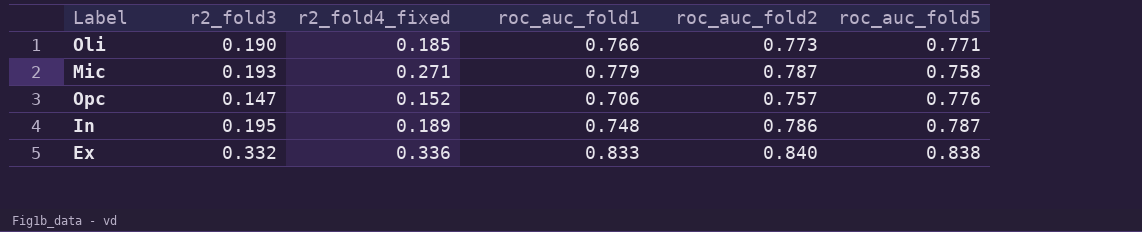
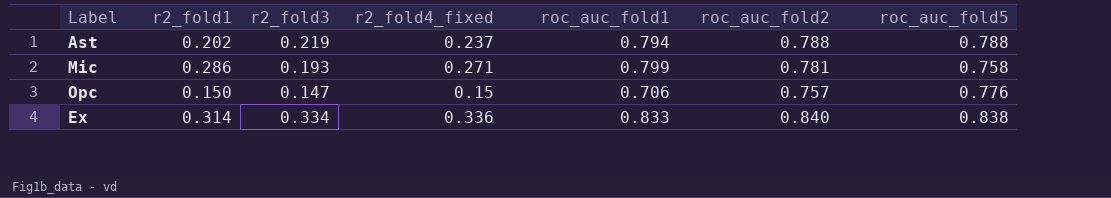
column r2_fold1 | position: none -> 2
row Oli: 0.190 | 0.185 | 0.766 | 0.773 | 0.771 -> none
row In: 0.195 | 0.189 | 0.748 | 0.786 | 0.787 -> none
row Ast: none -> 0.202 | 0.219 | 0.237 | 0.794 | 0.788 | 0.788
Mic | roc_auc_fold1: 0.779 -> 0.799
Mic | roc_auc_fold2: 0.787 -> 0.781
Opc | r2_fold4_fixed: 0.152 -> 0.15
Ex | r2_fold3: 0.332 -> 0.334

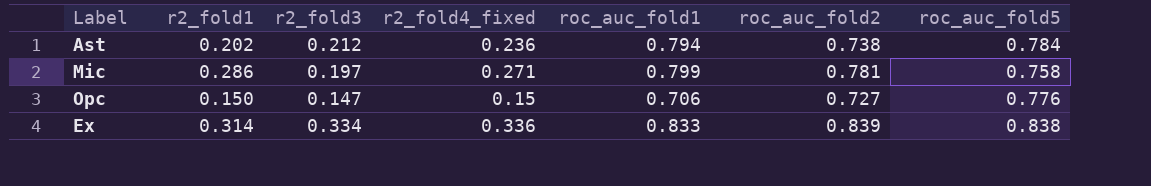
Ast | r2_fold3: 0.219 -> 0.212
Ast | r2_fold4_fixed: 0.237 -> 0.236
Ast | roc_auc_fold2: 0.788 -> 0.738
Ast | roc_auc_fold5: 0.788 -> 0.784
Mic | r2_fold3: 0.193 -> 0.197
Opc | roc_auc_fold2: 0.757 -> 0.727
Ex | roc_auc_fold2: 0.840 -> 0.839

